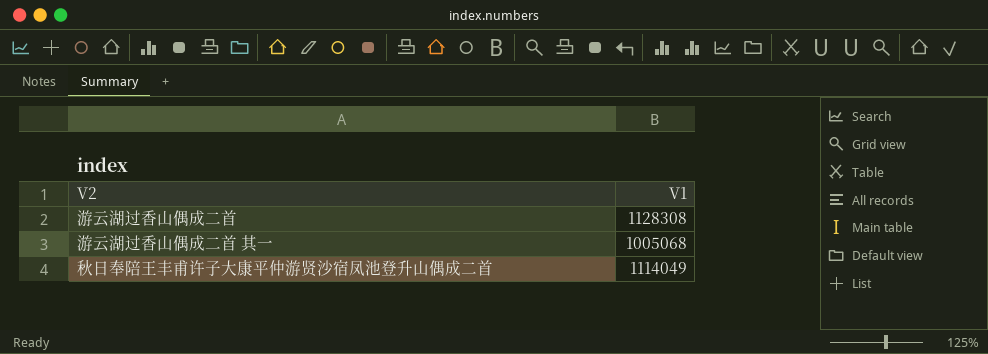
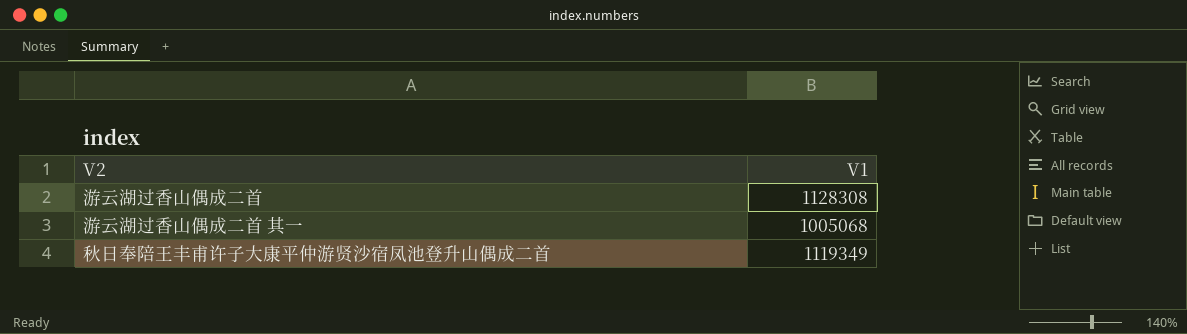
秋日奉陪王丰甫许子大康平仲游贤沙宿凤池登升山偶成二首 | V1: 1114049 -> 1119349

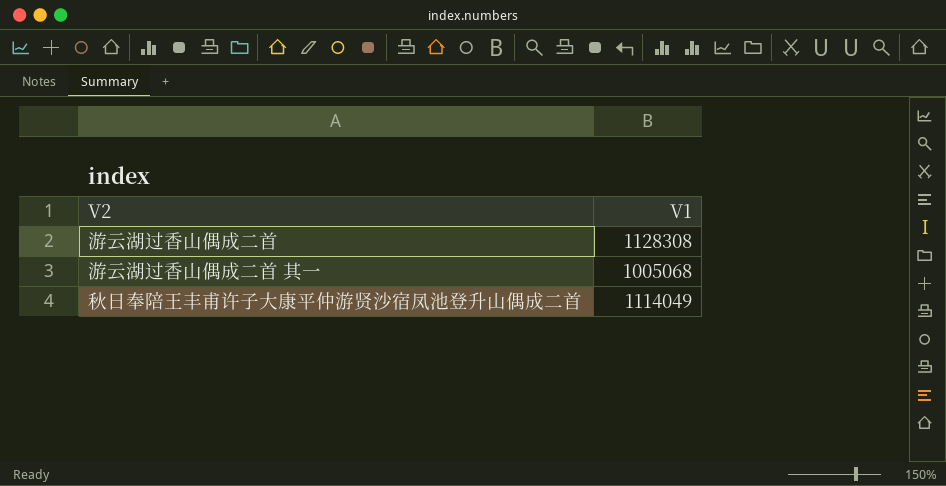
秋日奉陪王丰甫许子大康平仲游贤沙宿凤池登升山偶成二首 | V1: 1119349 -> 1114049

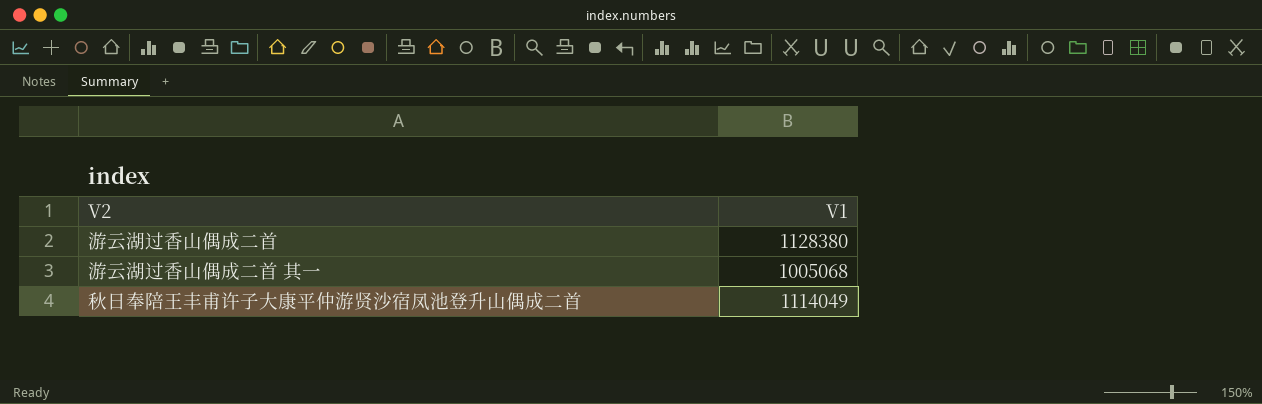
游云湖过香山偶成二首 | V1: 1128308 -> 1128380

